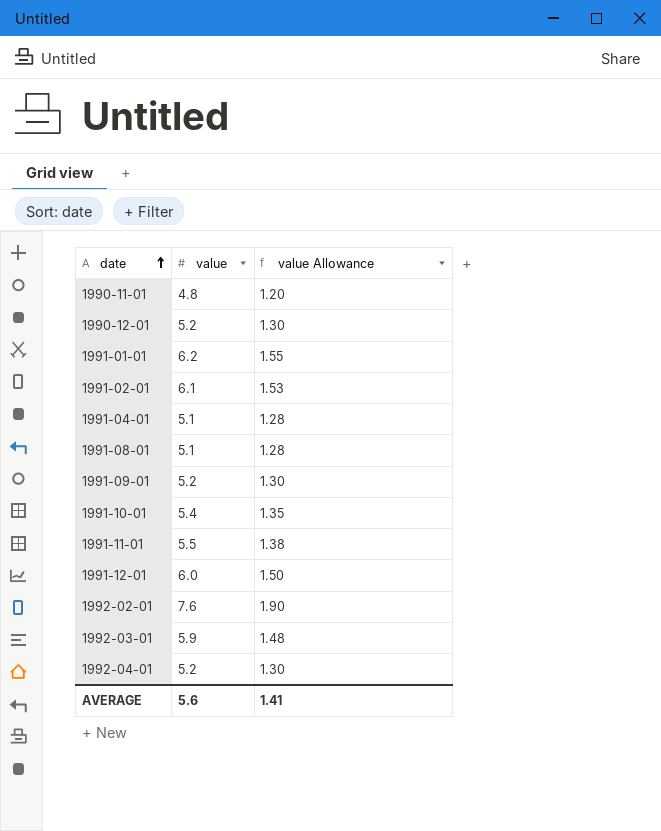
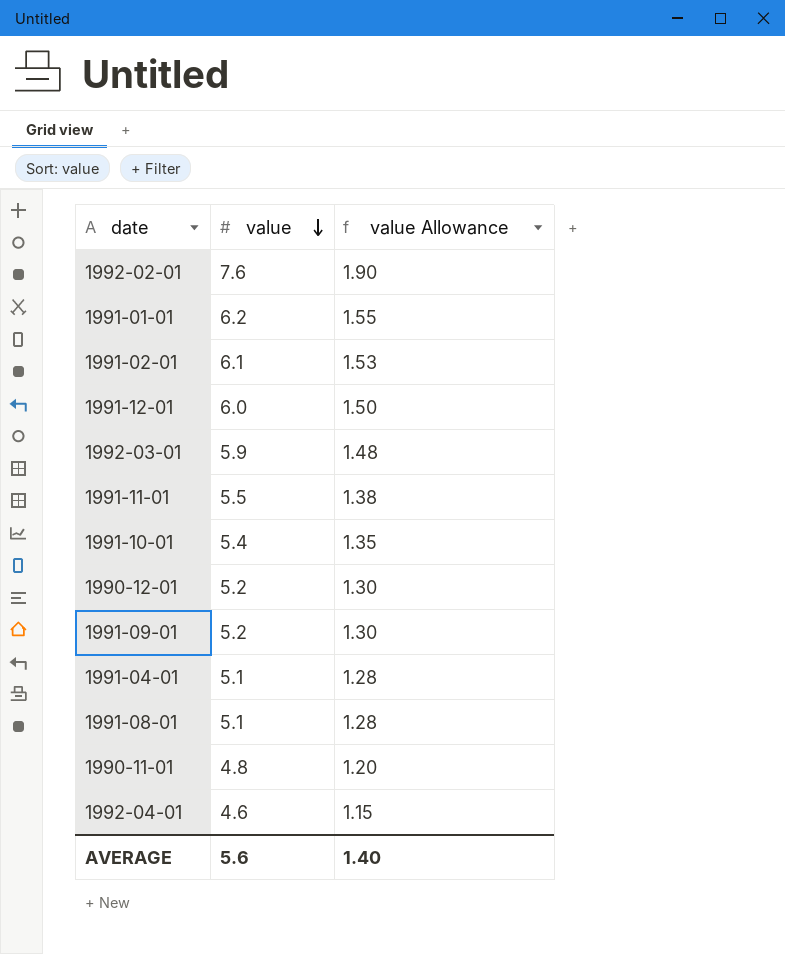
row order: date ascending -> value descending
1992-04-01 | value: 5.2 -> 4.6
1992-04-01 | value Allowance: 1.30 -> 1.15
AVERAGE | value Allowance: 1.41 -> 1.40

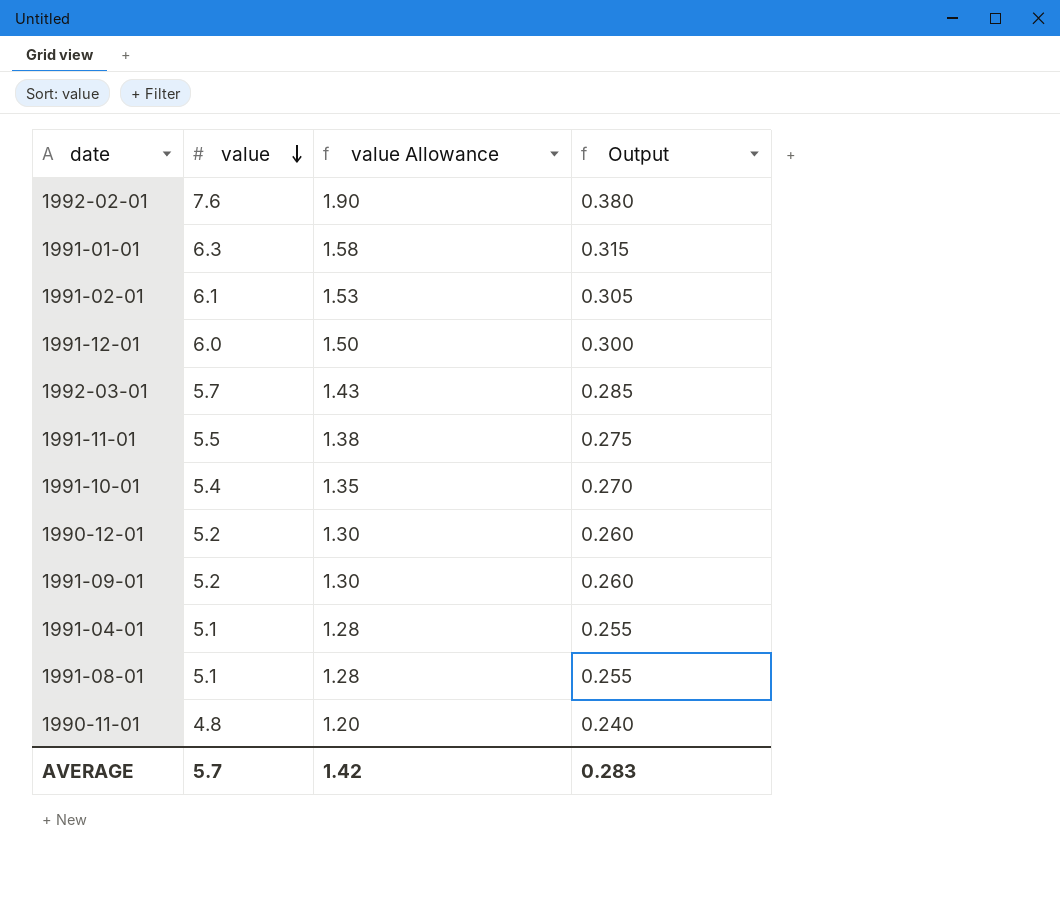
column Output | formula: none -> [value] * 0.05
row 1992-04-01: 4.6 | 1.15 -> none
1991-01-01 | value: 6.2 -> 6.3
1991-01-01 | value Allowance: 1.55 -> 1.58
1992-03-01 | value: 5.9 -> 5.7
1992-03-01 | value Allowance: 1.48 -> 1.43
AVERAGE | value: 5.6 -> 5.7
AVERAGE | value Allowance: 1.40 -> 1.42

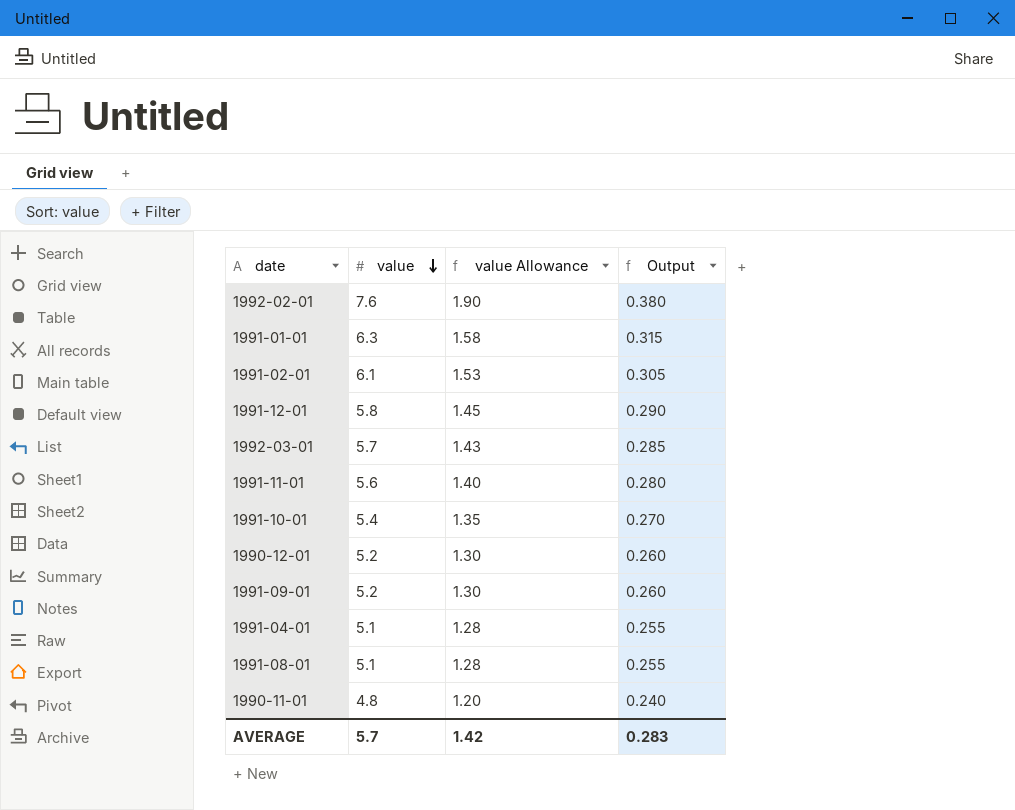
1991-12-01 | value: 6.0 -> 5.8
1991-12-01 | value Allowance: 1.50 -> 1.45
1991-12-01 | Output: 0.300 -> 0.290
1991-11-01 | value: 5.5 -> 5.6
1991-11-01 | value Allowance: 1.38 -> 1.40
1991-11-01 | Output: 0.275 -> 0.280

